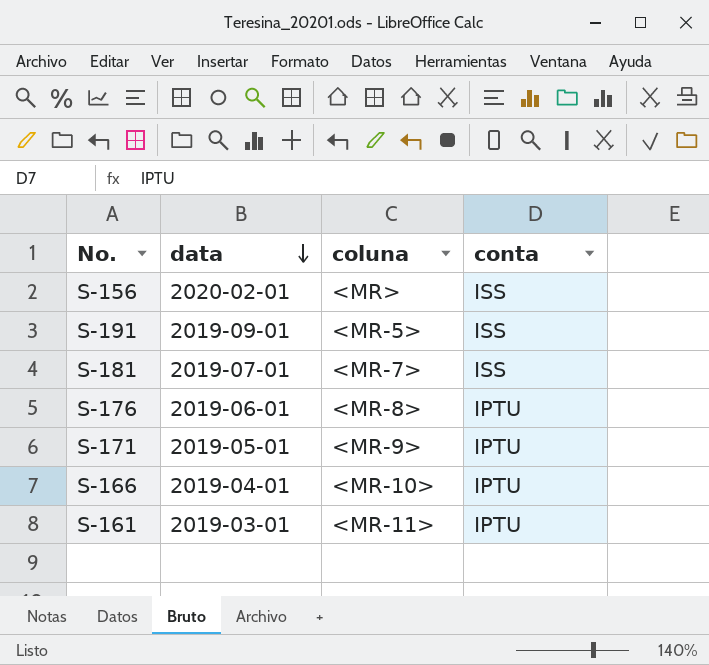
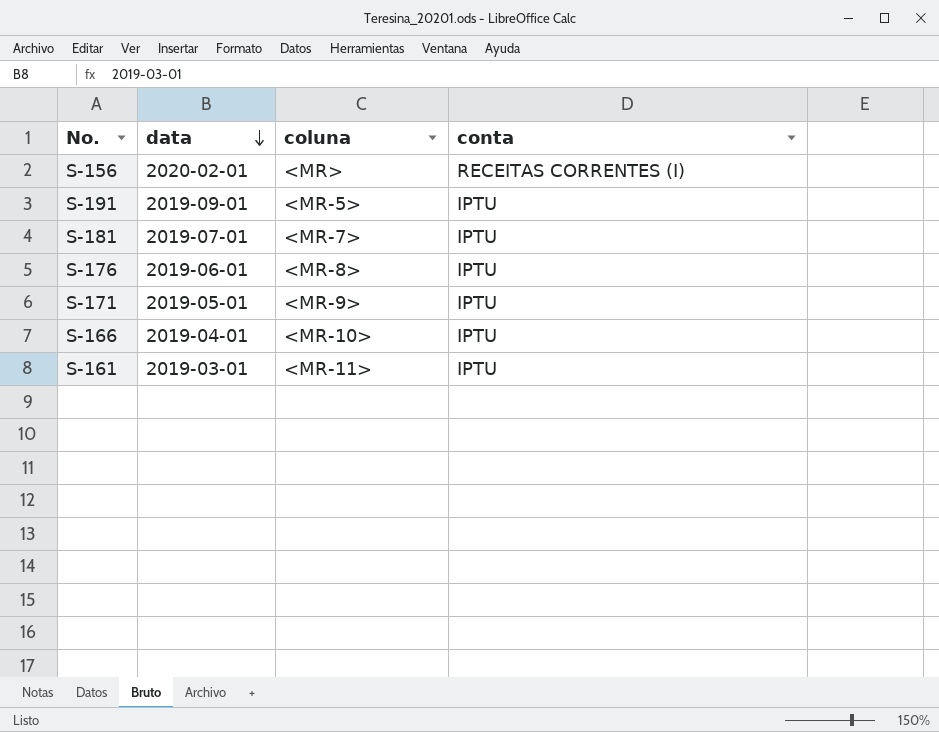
S-156 | conta: ISS -> RECEITAS CORRENTES (I)
S-191 | conta: ISS -> IPTU
S-181 | conta: ISS -> IPTU

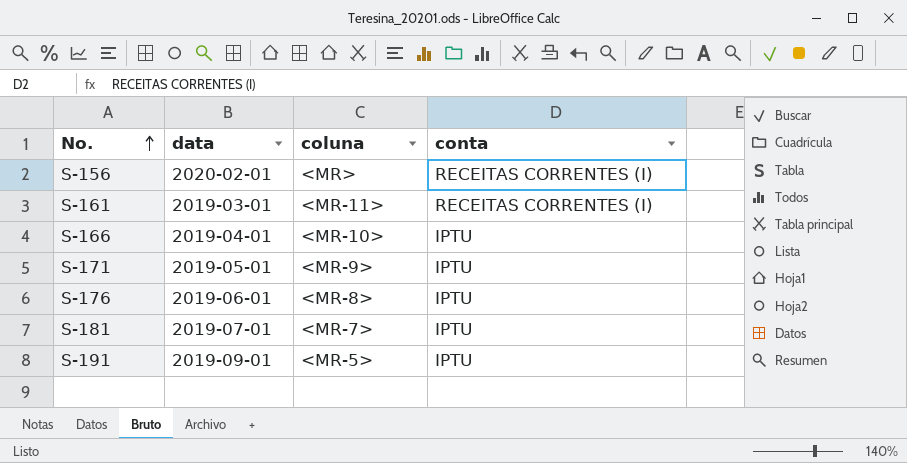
row order: data descending -> No. ascending
S-161 | conta: IPTU -> RECEITAS CORRENTES (I)

